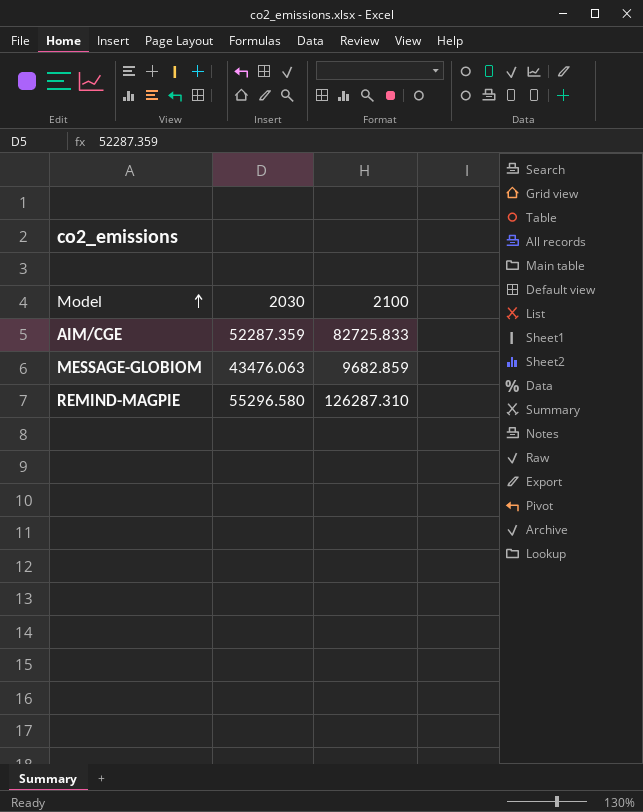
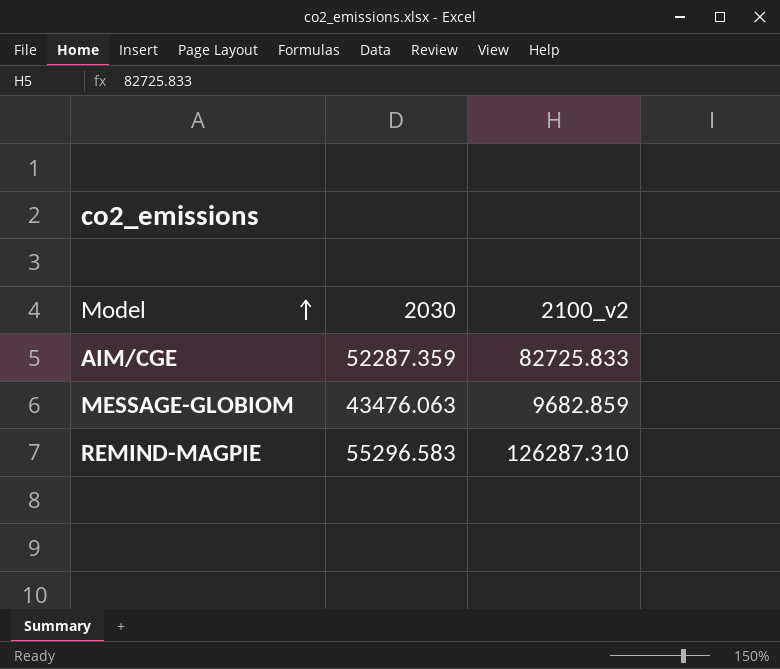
column name: 2100 -> 2100_v2
REMIND-MAGPIE | 2030: 55296.580 -> 55296.583

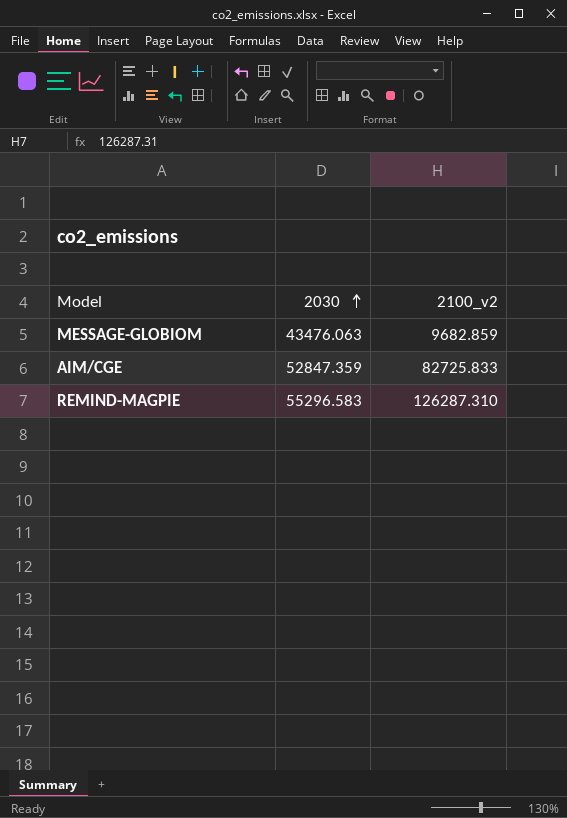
row order: Model ascending -> 2030 ascending
AIM/CGE | 2030: 52287.359 -> 52847.359

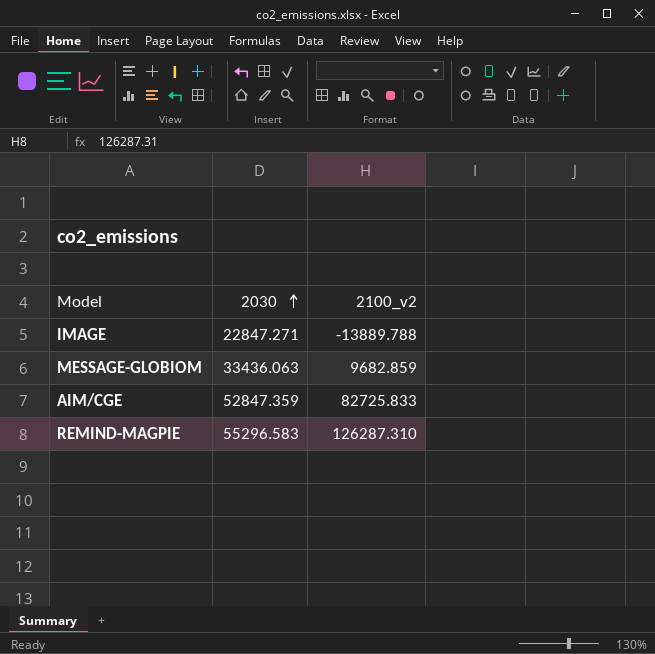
row IMAGE: none -> 22847.271 | -13889.788
MESSAGE-GLOBIOM | 2030: 43476.063 -> 33436.063

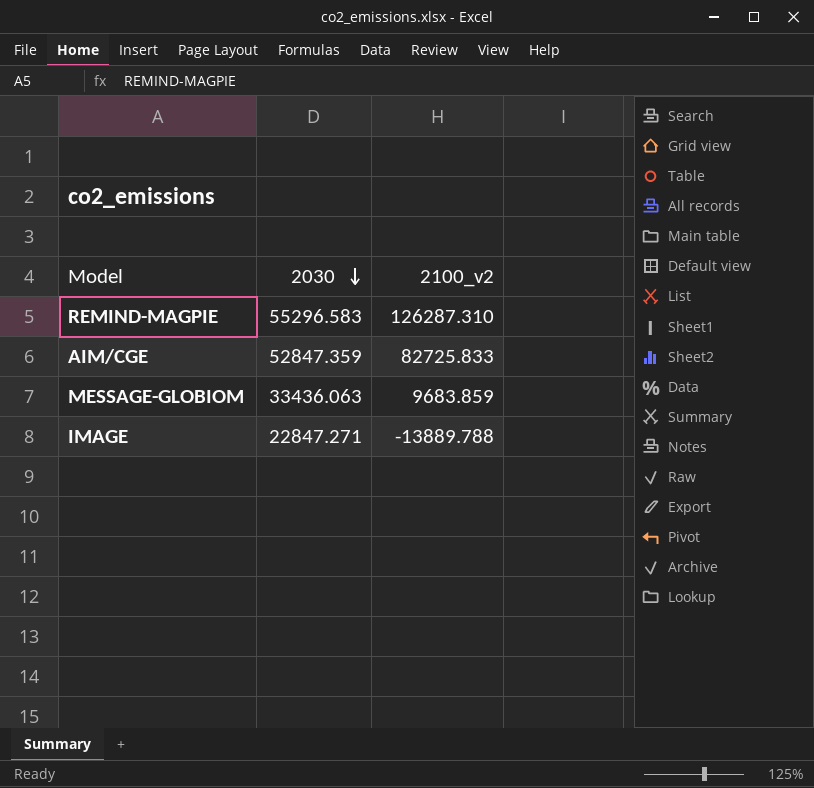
row order: 2030 ascending -> 2030 descending
MESSAGE-GLOBIOM | 2100_v2: 9682.859 -> 9683.859

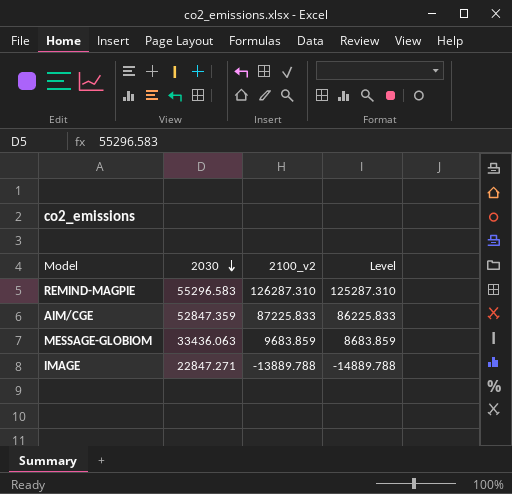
column Level | formula: none -> [2100_v2] - 1000
AIM/CGE | 2100_v2: 82725.833 -> 87225.833

